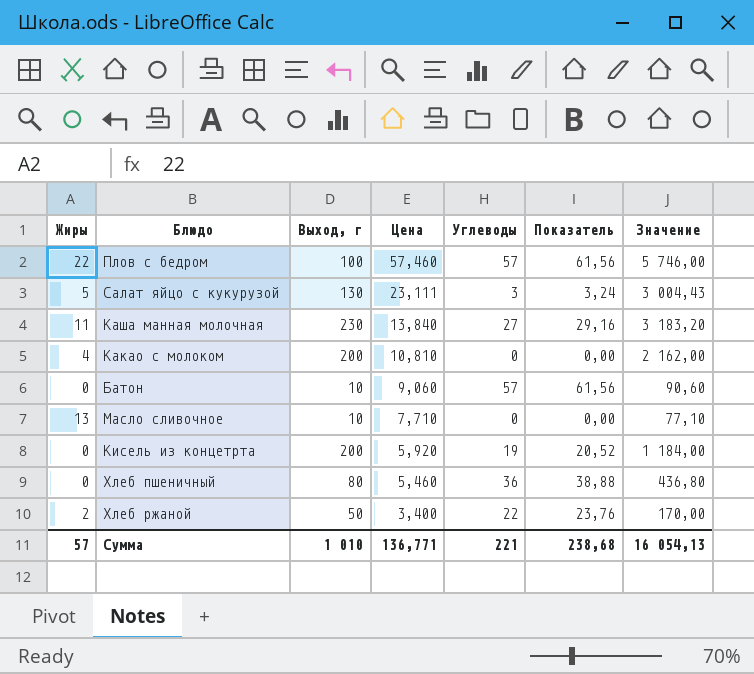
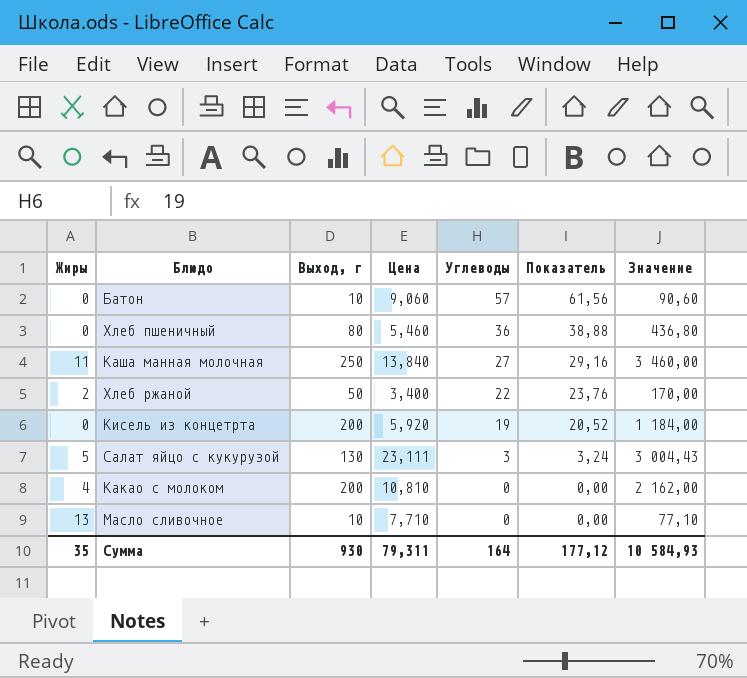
row order: Цена descending -> Углеводы descending
row Плов с бедром: 22 | 100 | 57,460 | 57 | 61,56 | 5 746,00 -> none
Каша манная молочная | Выход, г: 230 -> 250
Каша манная молочная | Значение: 3 183,20 -> 3 460,00
Сумма | Жиры: 57 -> 35
Сумма | Выход, г: 1 010 -> 930
Сумма | Цена: 136,771 -> 79,311
Сумма | Углеводы: 221 -> 164
Сумма | Показатель: 238,68 -> 177,12
Сумма | Значение: 16 054,13 -> 10 584,93

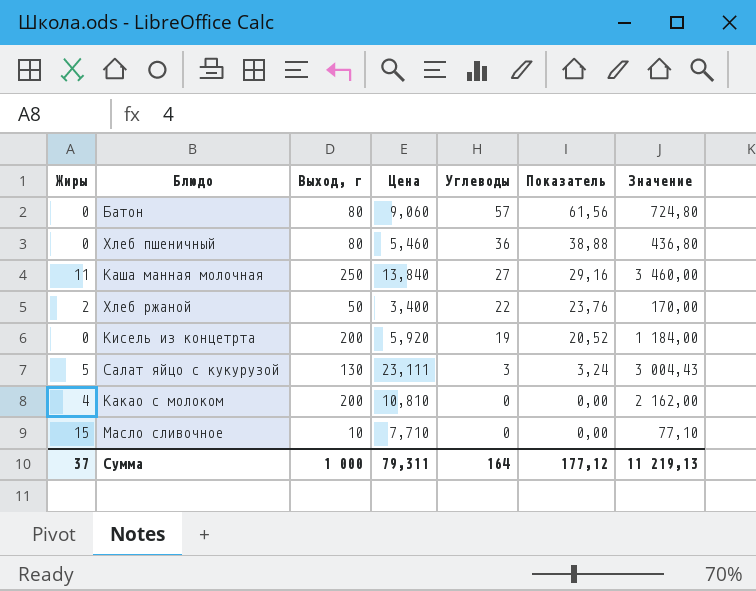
Батон | Выход, г: 10 -> 80
Батон | Значение: 90,60 -> 724,80
Масло сливочное | Жиры: 13 -> 15
Сумма | Жиры: 35 -> 37
Сумма | Выход, г: 930 -> 1 000
Сумма | Значение: 10 584,93 -> 11 219,13

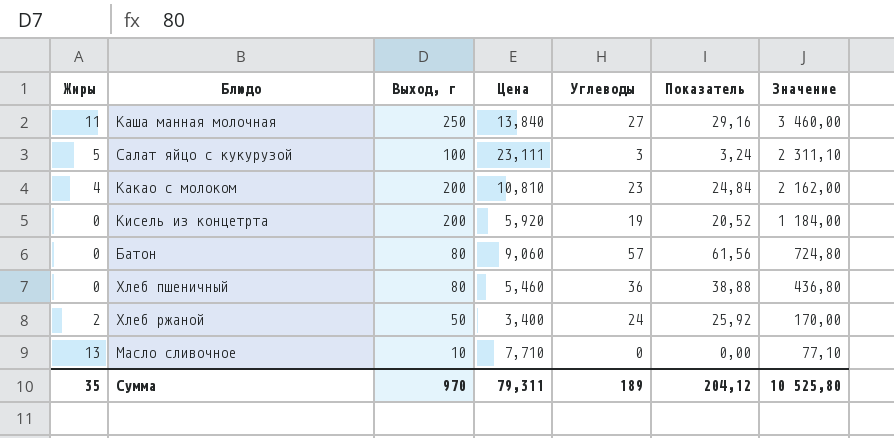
row order: Углеводы descending -> Значение descending
Салат яйцо с кукурузой | Выход, г: 130 -> 100
Салат яйцо с кукурузой | Значение: 3 004,43 -> 2 311,10
Какао с молоком | Углеводы: 0 -> 23
Какао с молоком | Показатель: 0,00 -> 24,84
Хлеб ржаной | Углеводы: 22 -> 24
Хлеб ржаной | Показатель: 23,76 -> 25,92
Масло сливочное | Жиры: 15 -> 13
Сумма | Жиры: 37 -> 35
Сумма | Выход, г: 1 000 -> 970
Сумма | Углеводы: 164 -> 189
Сумма | Показатель: 177,12 -> 204,12
Сумма | Значение: 11 219,13 -> 10 525,80

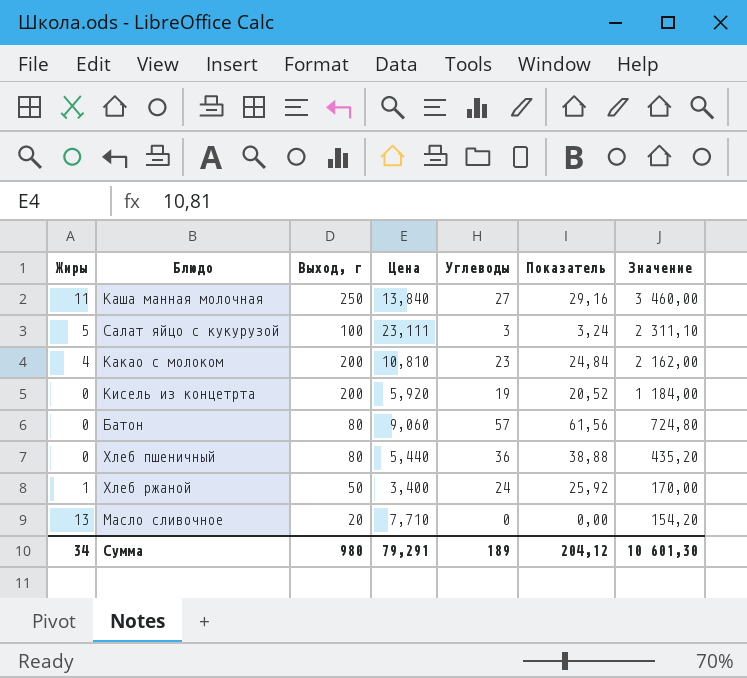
Хлеб пшеничный | Цена: 5,460 -> 5,440
Хлеб пшеничный | Значение: 436,80 -> 435,20
Хлеб ржаной | Жиры: 2 -> 1
Масло сливочное | Выход, г: 10 -> 20
Масло сливочное | Значение: 77,10 -> 154,20
Сумма | Жиры: 35 -> 34
Сумма | Выход, г: 970 -> 980
Сумма | Цена: 79,311 -> 79,291
Сумма | Значение: 10 525,80 -> 10 601,30

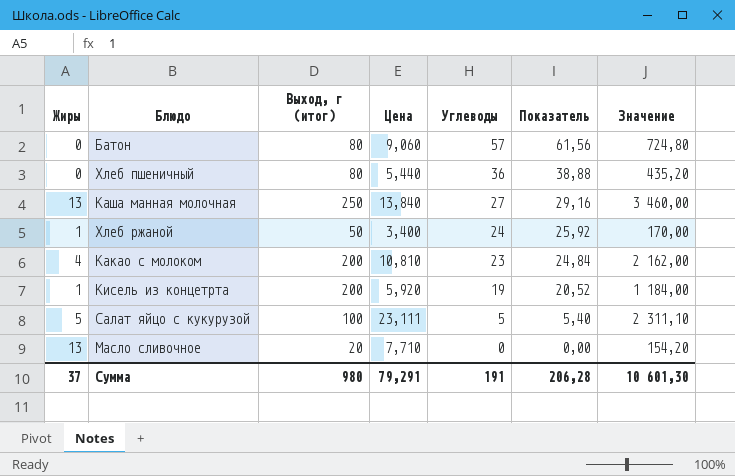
row order: Значение descending -> Углеводы descending
column name: Выход, г -> Выход, г (итог)
Каша манная молочная | Жиры: 11 -> 13
Кисель из концетрта | Жиры: 0 -> 1
Салат яйцо с кукурузой | Углеводы: 3 -> 5
Салат яйцо с кукурузой | Показатель: 3,24 -> 5,40
Сумма | Жиры: 34 -> 37
Сумма | Углеводы: 189 -> 191
Сумма | Показатель: 204,12 -> 206,28

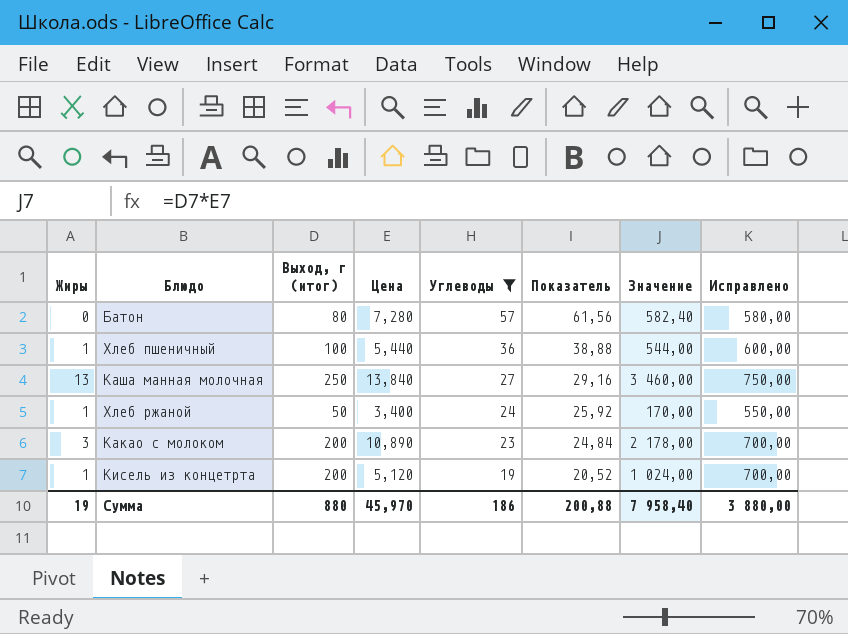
filter: none -> Углеводы >= 19
column Исправлено | formula: none -> [Выход, г (итог)] + 500
Батон | Цена: 9,060 -> 7,280
Батон | Значение: 724,80 -> 582,40
Хлеб пшеничный | Жиры: 0 -> 1
Хлеб пшеничный | Выход, г (итог): 80 -> 100
Хлеб пшеничный | Значение: 435,20 -> 544,00
Какао с молоком | Жиры: 4 -> 3
Какао с молоком | Цена: 10,810 -> 10,890
Какао с молоком | Значение: 2 162,00 -> 2 178,00
Кисель из концетрта | Цена: 5,920 -> 5,120
Кисель из концетрта | Значение: 1 184,00 -> 1 024,00
Сумма | Жиры: 37 -> 19
Сумма | Выход, г (итог): 980 -> 880
Сумма | Цена: 79,291 -> 45,970
Сумма | Углеводы: 191 -> 186
Сумма | Показатель: 206,28 -> 200,88
Сумма | Значение: 10 601,30 -> 7 958,40

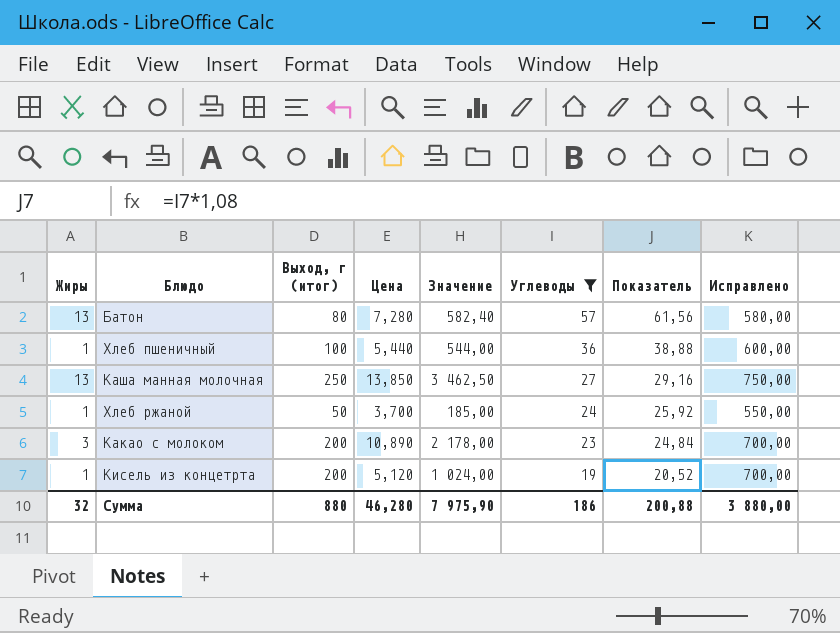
column Значение | position: 7 -> 5
Батон | Жиры: 0 -> 13
Каша манная молочная | Цена: 13,840 -> 13,850
Каша манная молочная | Значение: 3 460,00 -> 3 462,50
Хлеб ржаной | Цена: 3,400 -> 3,700
Хлеб ржаной | Значение: 170,00 -> 185,00
Сумма | Жиры: 19 -> 32
Сумма | Цена: 45,970 -> 46,280
Сумма | Значение: 7 958,40 -> 7 975,90

